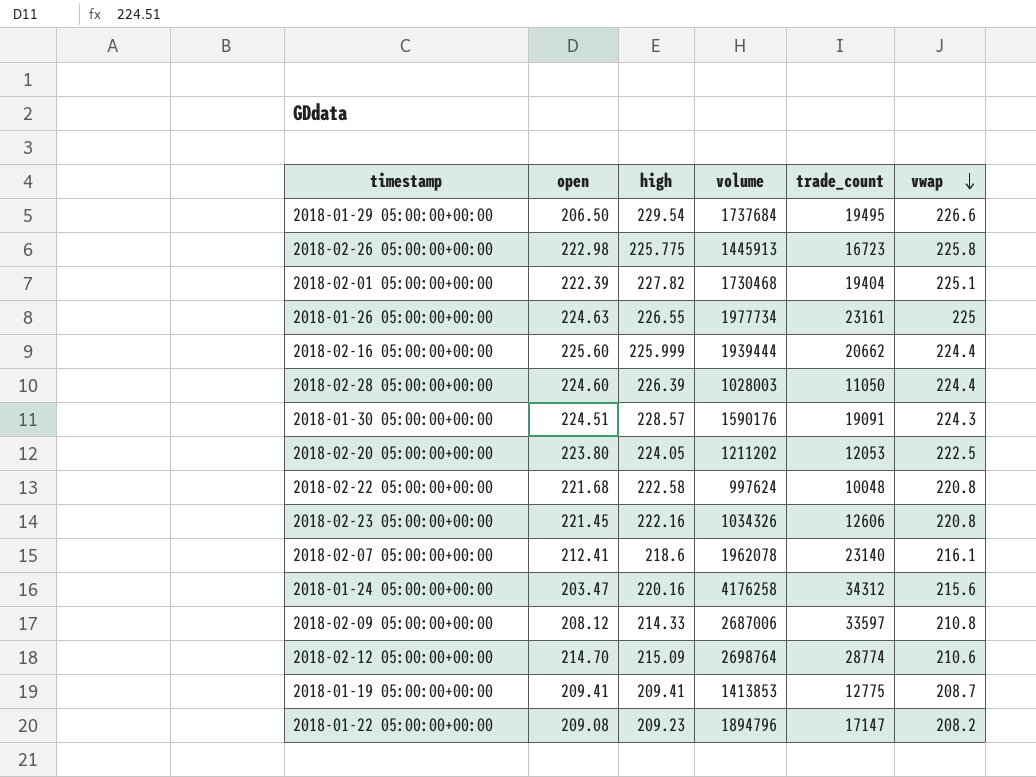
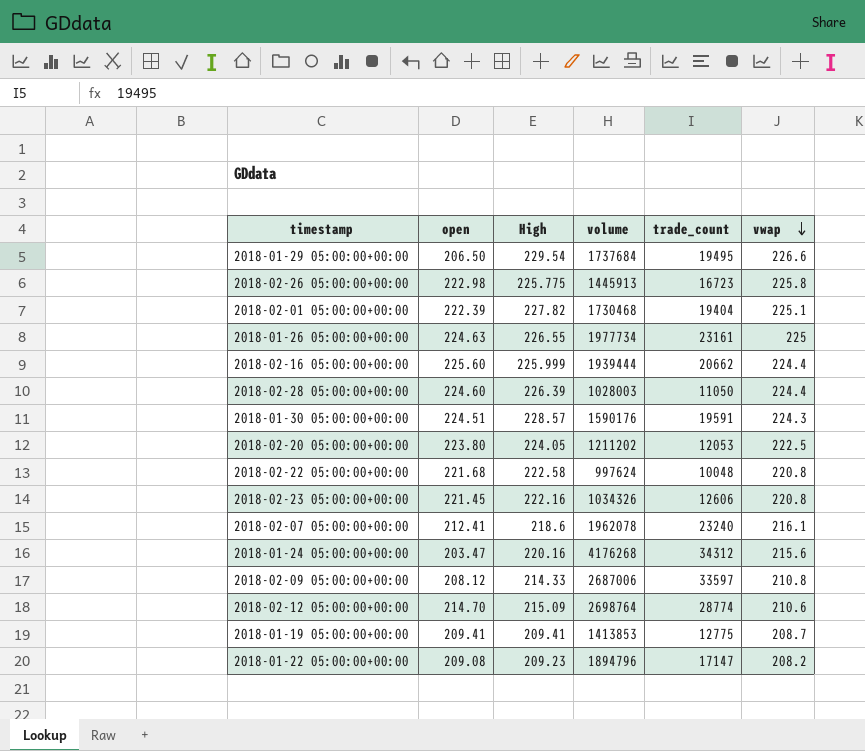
column name: high -> High
2018-01-30 05:00:00+00:00 | trade_count: 19091 -> 19591
2018-02-07 05:00:00+00:00 | trade_count: 23140 -> 23240
2018-01-24 05:00:00+00:00 | volume: 4176258 -> 4176268

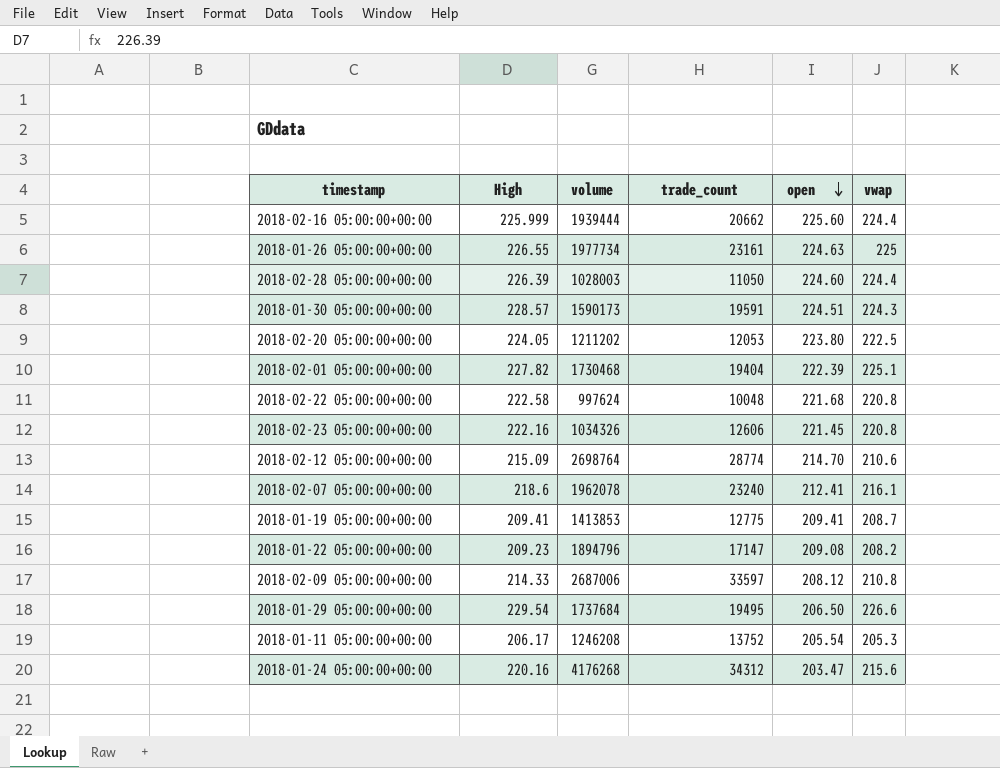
row order: vwap descending -> open descending
column open | position: 2 -> 5
row 2018-02-26 05:00:00+00:00: 222.98 | 225.775 | 1445913 | 16723 | 225.8 -> none
2018-01-30 05:00:00+00:00 | volume: 1590176 -> 1590173
row 2018-01-11 05:00:00+00:00: none -> 206.17 | 1246208 | 13752 | 205.54 | 205.3

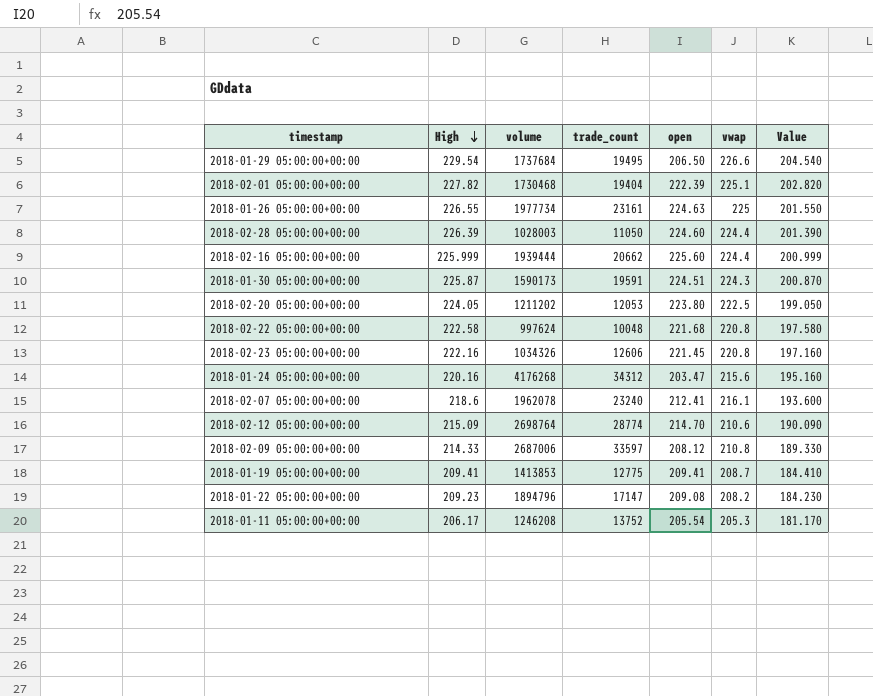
row order: open descending -> High descending
column Value | formula: none -> [High] - 25
2018-01-30 05:00:00+00:00 | High: 228.57 -> 225.87

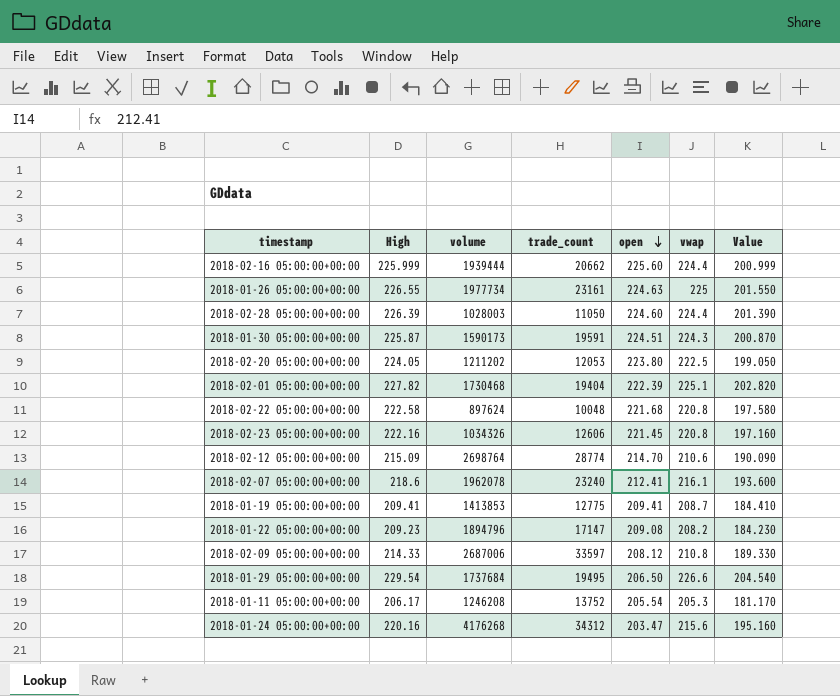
row order: High descending -> open descending
2018-02-22 05:00:00+00:00 | volume: 997624 -> 897624

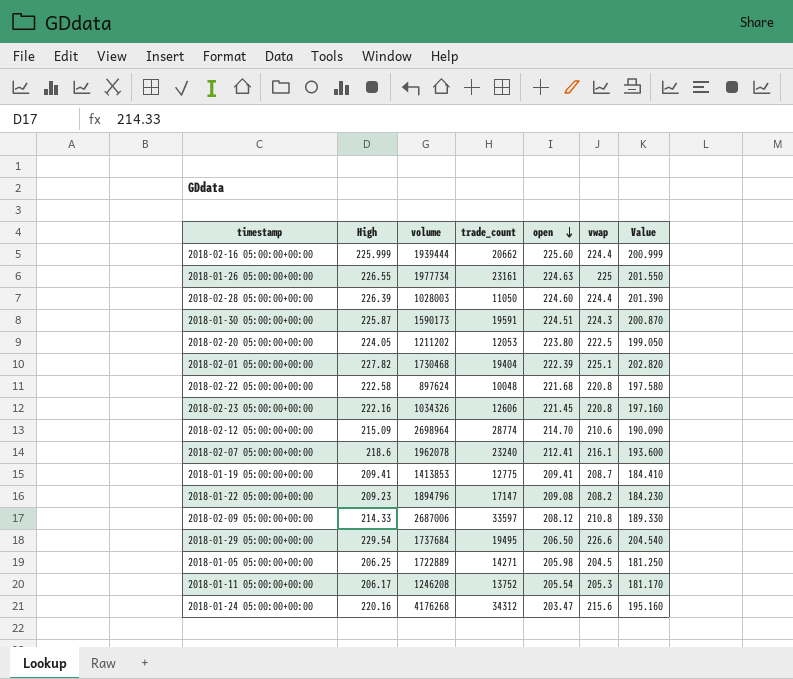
2018-02-12 05:00:00+00:00 | volume: 2698764 -> 2698964
row 2018-01-05 05:00:00+00:00: none -> 206.25 | 1722889 | 14271 | 205.98 | 204.5 | 181.250

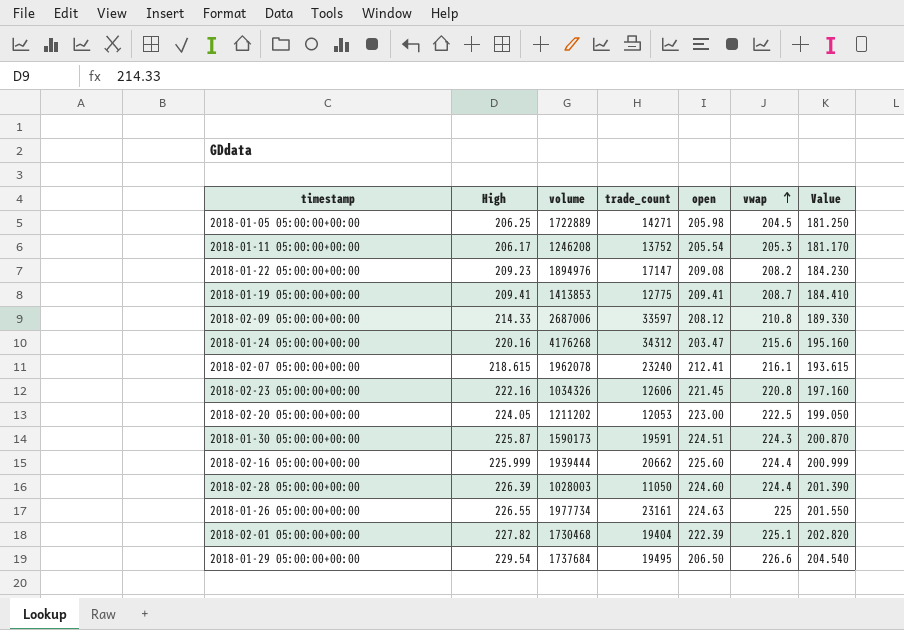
row order: open descending -> vwap ascending
row 2018-02-22 05:00:00+00:00: 222.58 | 897624 | 10048 | 221.68 | 220.8 | 197.580 -> none
row 2018-02-12 05:00:00+00:00: 215.09 | 2698964 | 28774 | 214.70 | 210.6 | 190.090 -> none
2018-01-22 05:00:00+00:00 | volume: 1894796 -> 1894976
2018-02-07 05:00:00+00:00 | High: 218.6 -> 218.615
2018-02-07 05:00:00+00:00 | Value: 193.600 -> 193.615
2018-02-20 05:00:00+00:00 | open: 223.80 -> 223.00

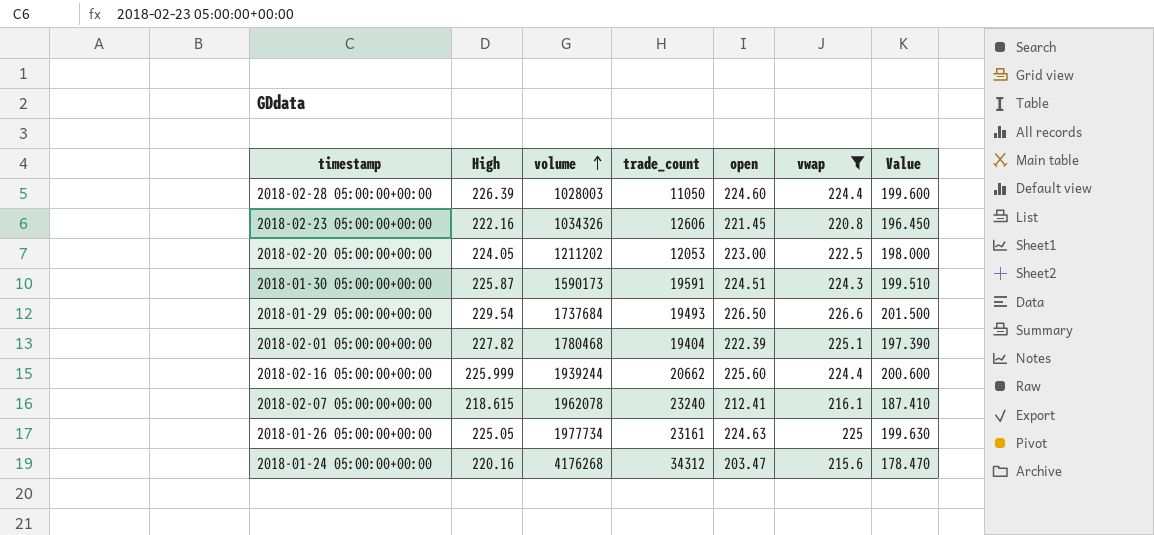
filter: none -> vwap >= 215.6
row order: vwap ascending -> volume ascending
column Value | formula: [High] - 25 -> [open] - 25
2018-01-29 05:00:00+00:00 | trade_count: 19495 -> 19493
2018-01-29 05:00:00+00:00 | open: 206.50 -> 226.50
2018-02-01 05:00:00+00:00 | volume: 1730468 -> 1780468
2018-02-16 05:00:00+00:00 | volume: 1939444 -> 1939244
2018-01-26 05:00:00+00:00 | High: 226.55 -> 225.05

